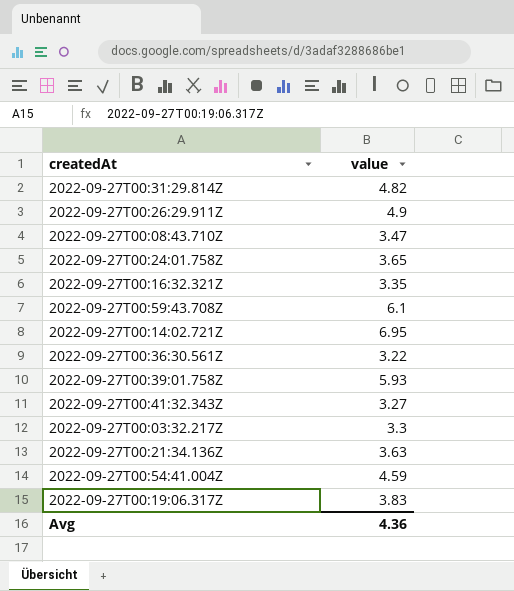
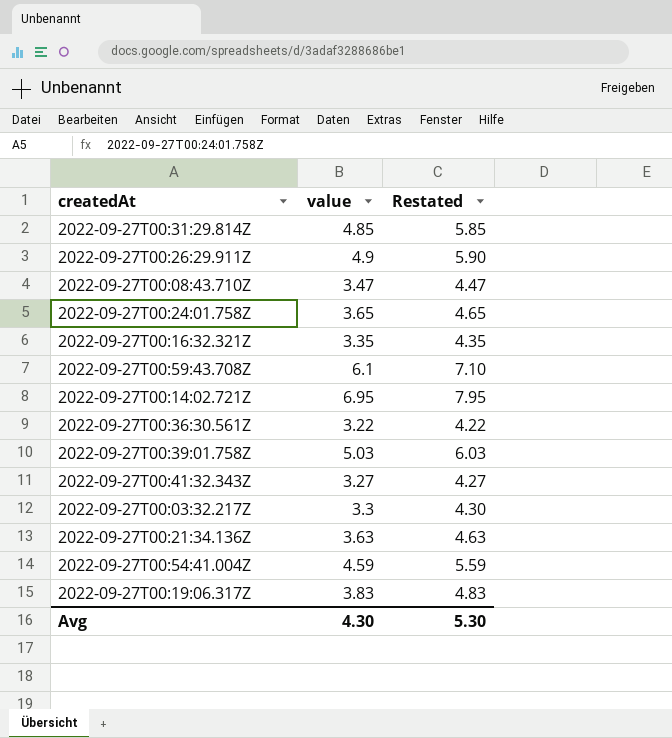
column Restated | formula: none -> [value] + 1
2022-09-27T00:31:29.814Z | value: 4.82 -> 4.85
2022-09-27T00:39:01.758Z | value: 5.93 -> 5.03
Avg | value: 4.36 -> 4.30

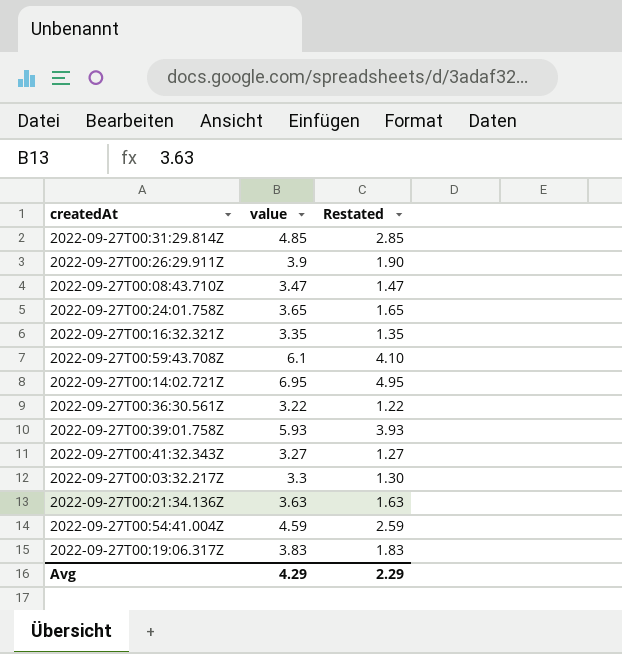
column Restated | formula: [value] + 1 -> [value] - 2
2022-09-27T00:26:29.911Z | value: 4.9 -> 3.9
2022-09-27T00:39:01.758Z | value: 5.03 -> 5.93
Avg | value: 4.30 -> 4.29
Avg | Restated: 5.30 -> 2.29

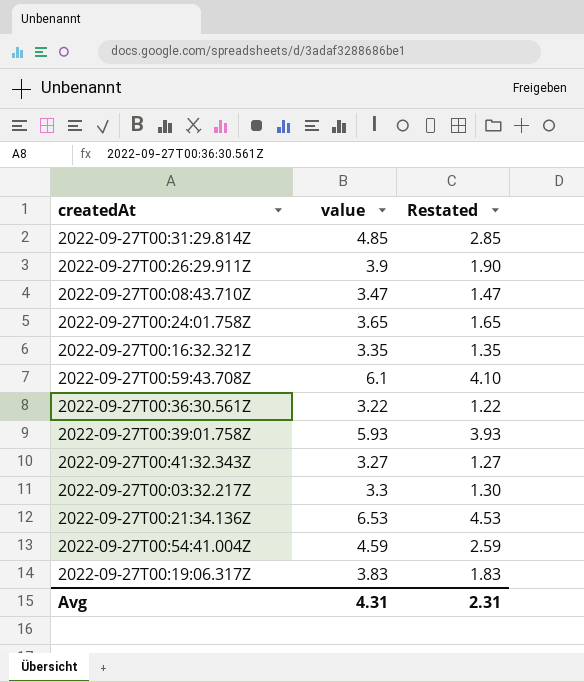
row 2022-09-27T00:14:02.721Z: 6.95 | 4.95 -> none
2022-09-27T00:21:34.136Z | value: 3.63 -> 6.53
2022-09-27T00:21:34.136Z | Restated: 1.63 -> 4.53
Avg | value: 4.29 -> 4.31
Avg | Restated: 2.29 -> 2.31

